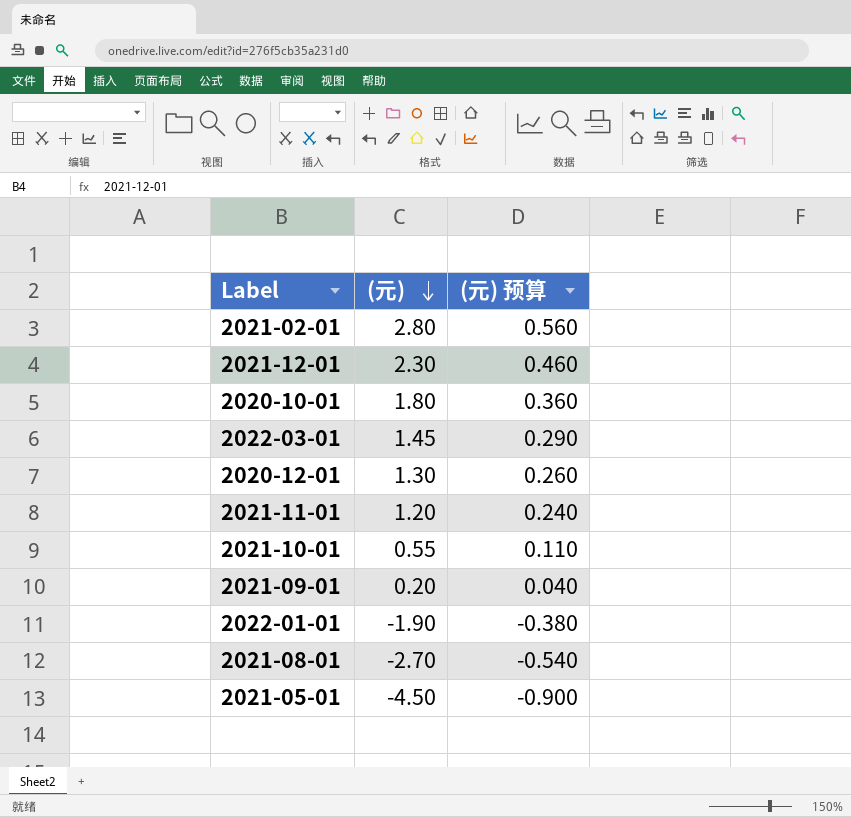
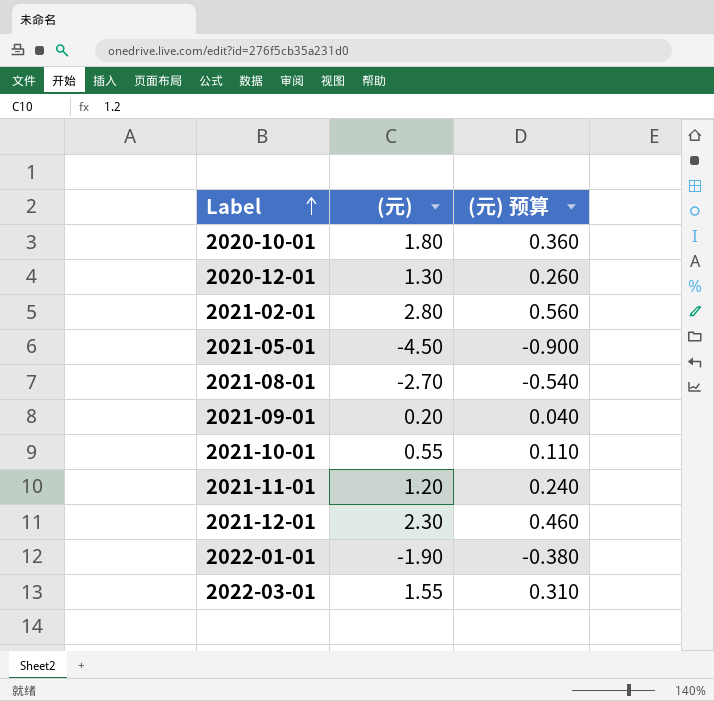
row order: (元) descending -> Label ascending
2022-03-01 | (元): 1.45 -> 1.55
2022-03-01 | (元) 预算: 0.290 -> 0.310

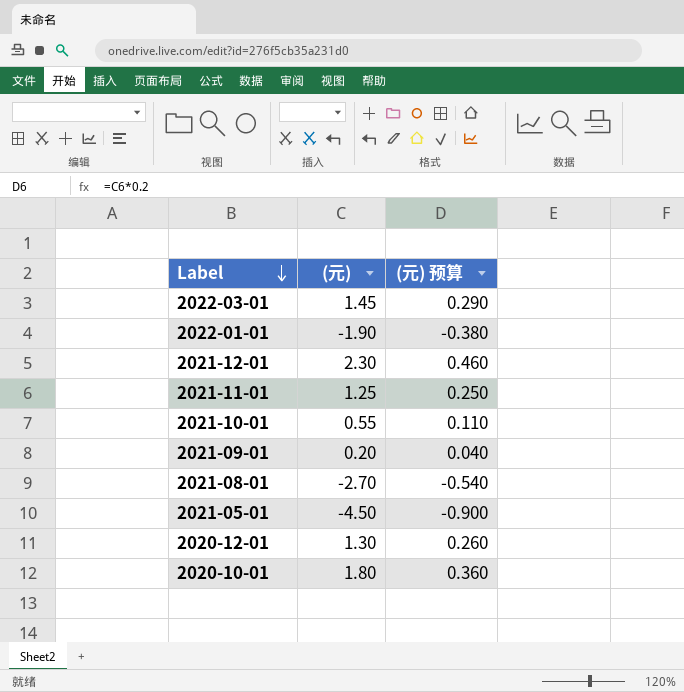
row order: Label ascending -> Label descending
row 2021-02-01: 2.80 | 0.560 -> none
2022-03-01 | (元): 1.55 -> 1.45
2022-03-01 | (元) 预算: 0.310 -> 0.290
2021-11-01 | (元): 1.20 -> 1.25
2021-11-01 | (元) 预算: 0.240 -> 0.250

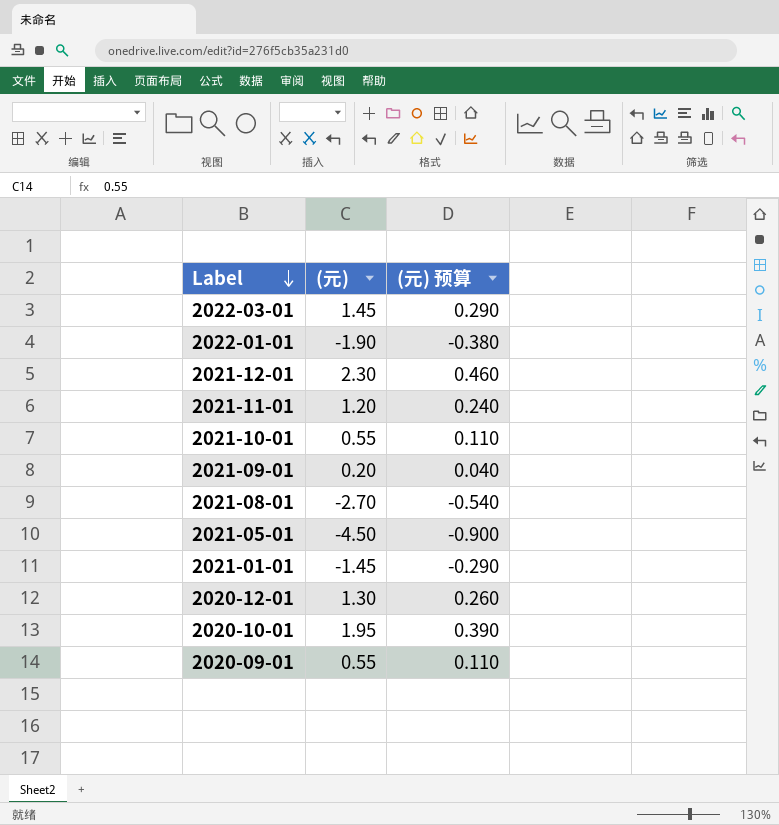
2021-11-01 | (元): 1.25 -> 1.20
2021-11-01 | (元) 预算: 0.250 -> 0.240
row 2021-01-01: none -> -1.45 | -0.290
2020-10-01 | (元): 1.80 -> 1.95
2020-10-01 | (元) 预算: 0.360 -> 0.390
row 2020-09-01: none -> 0.55 | 0.110

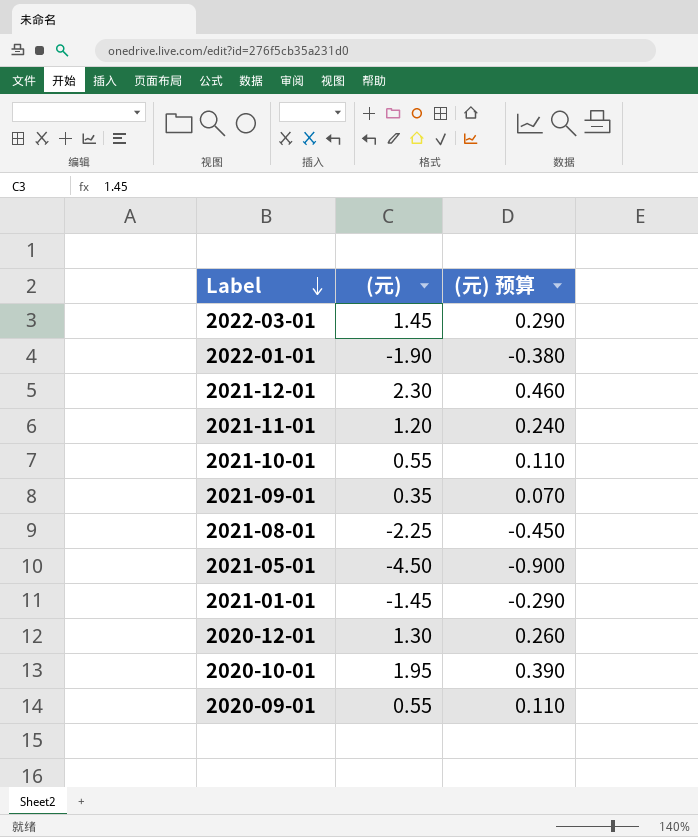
2021-09-01 | (元): 0.20 -> 0.35
2021-09-01 | (元) 预算: 0.040 -> 0.070
2021-08-01 | (元): -2.70 -> -2.25
2021-08-01 | (元) 预算: -0.540 -> -0.450

